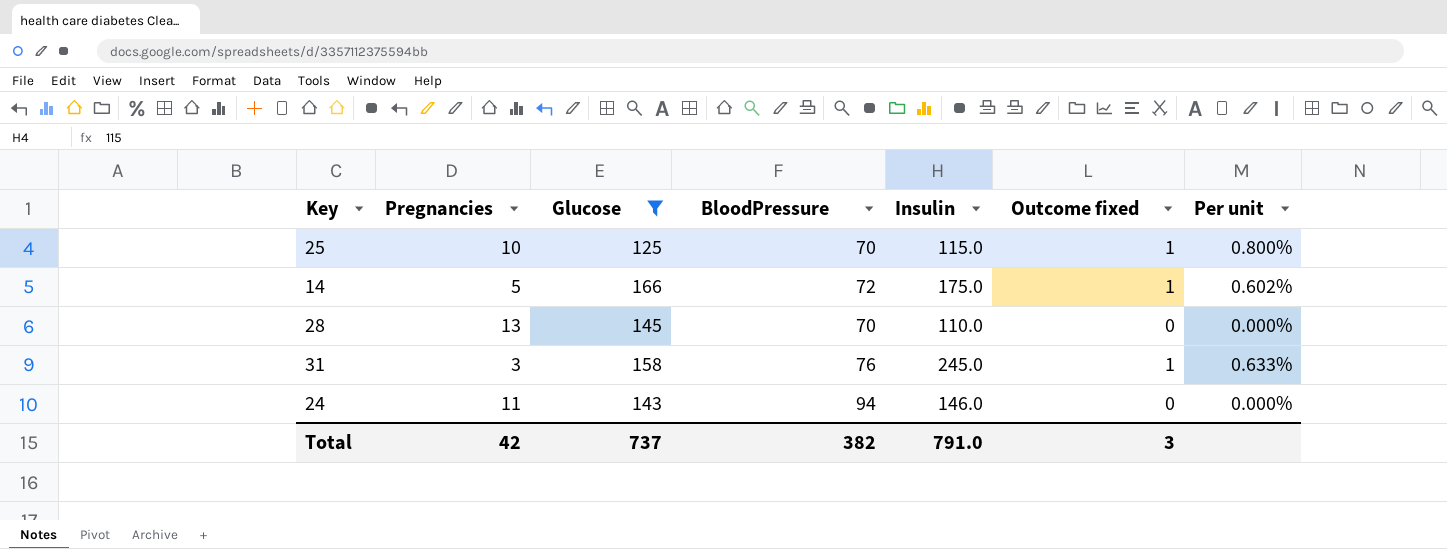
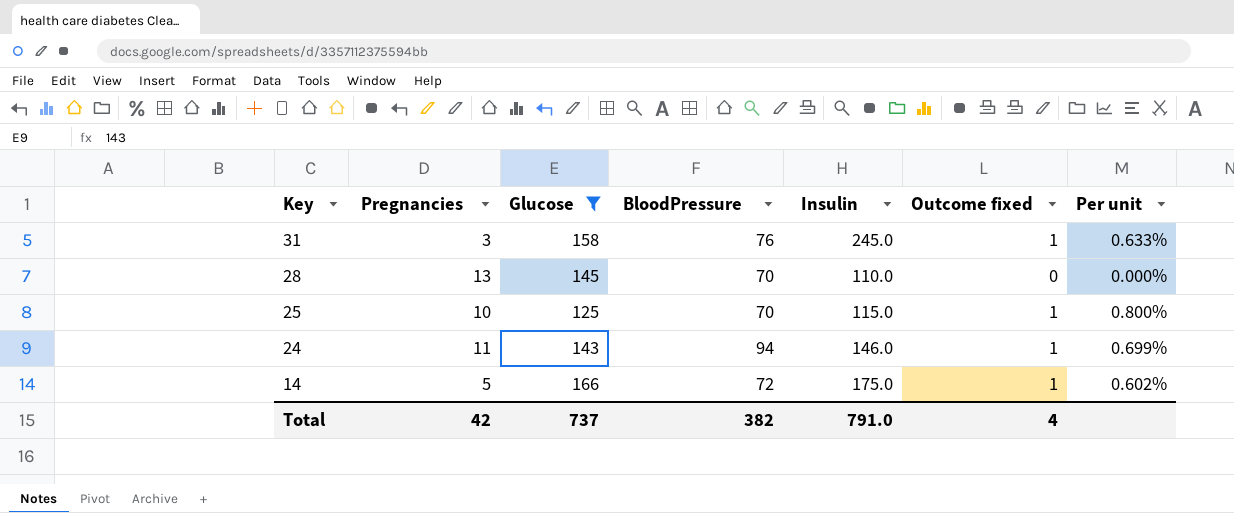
row order: none -> Key descending
24 | Outcome fixed: 0 -> 1
24 | Per unit: 0.000% -> 0.699%
Total | Outcome fixed: 3 -> 4

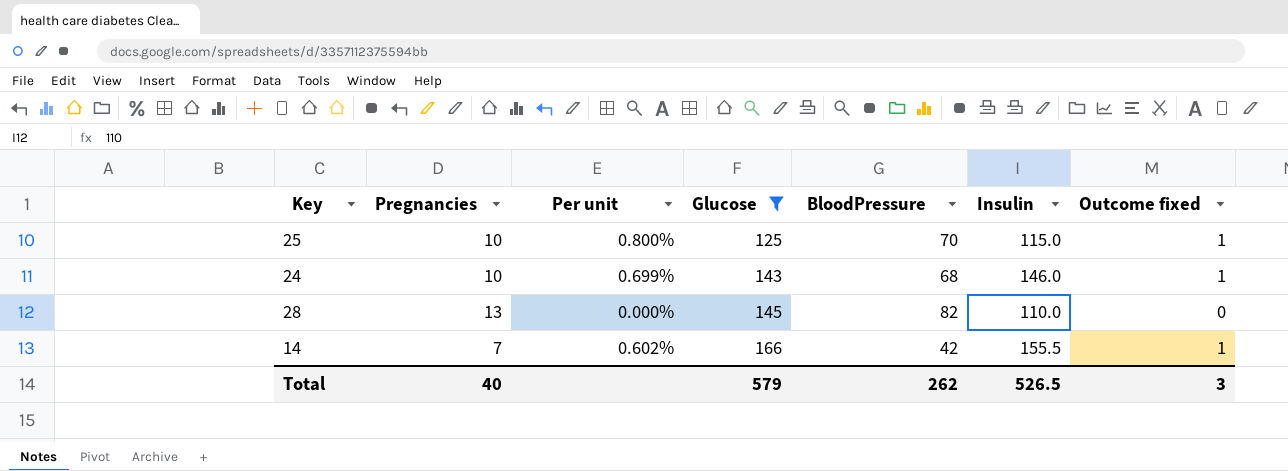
row order: Key descending -> Glucose ascending
column Per unit | position: 7 -> 3
row 31: 3 | 158 | 76 | 245.0 | 1 | 0.633% -> none
24 | Pregnancies: 11 -> 10
24 | BloodPressure: 94 -> 68
28 | BloodPressure: 70 -> 82
14 | Pregnancies: 5 -> 7
14 | BloodPressure: 72 -> 42
14 | Insulin: 175.0 -> 155.5
Total | Pregnancies: 42 -> 40
Total | Glucose: 737 -> 579
Total | BloodPressure: 382 -> 262
Total | Insulin: 791.0 -> 526.5
Total | Outcome fixed: 4 -> 3

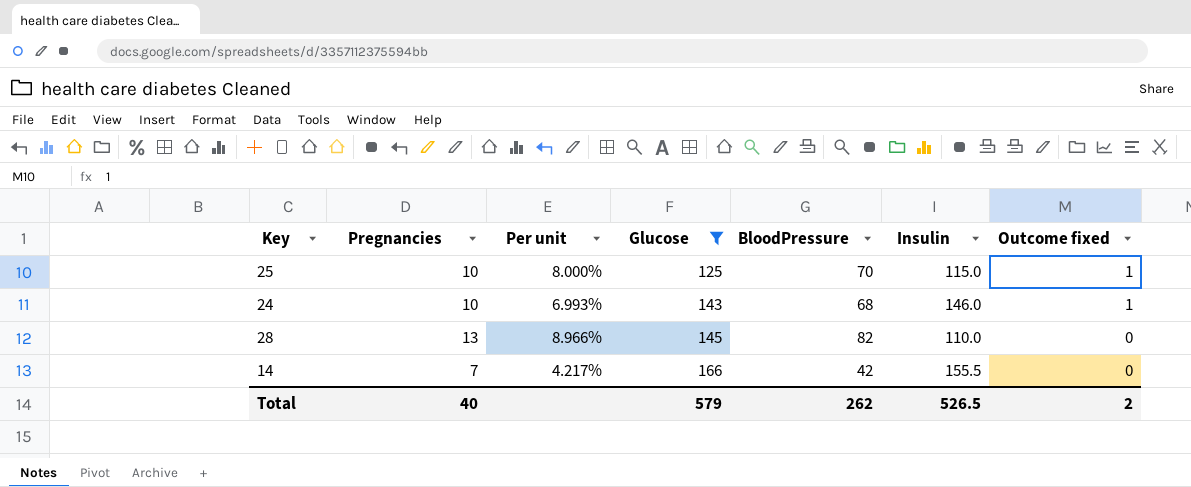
column Per unit | formula: [Outcome fixed] / [Glucose] -> [Pregnancies] / [Glucose]
14 | Outcome fixed: 1 -> 0
Total | Outcome fixed: 3 -> 2

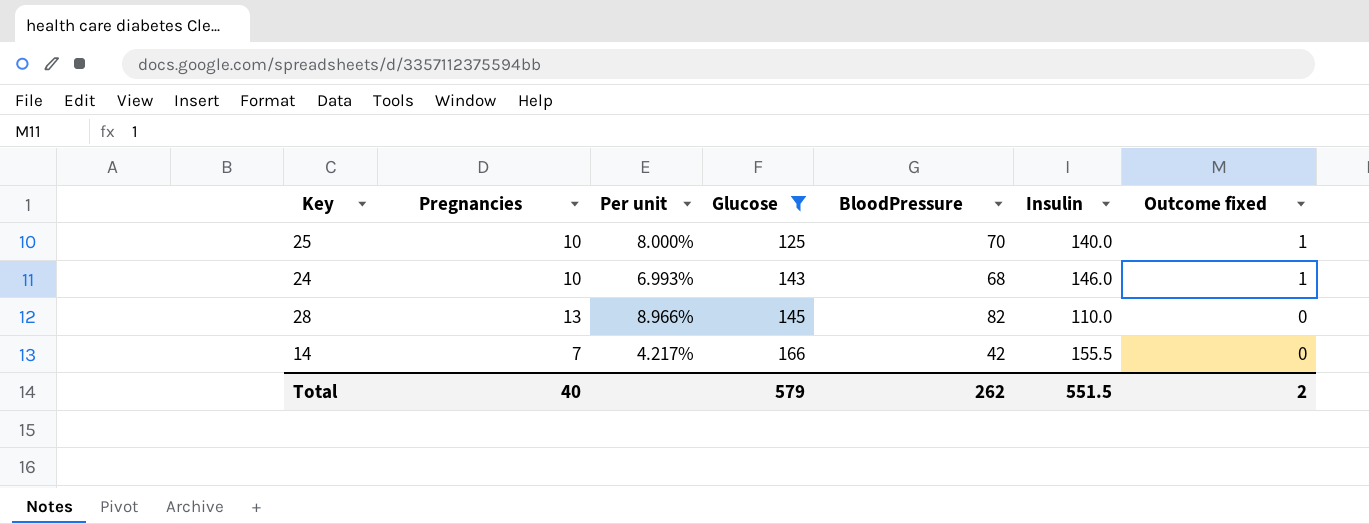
25 | Insulin: 115.0 -> 140.0
Total | Insulin: 526.5 -> 551.5

